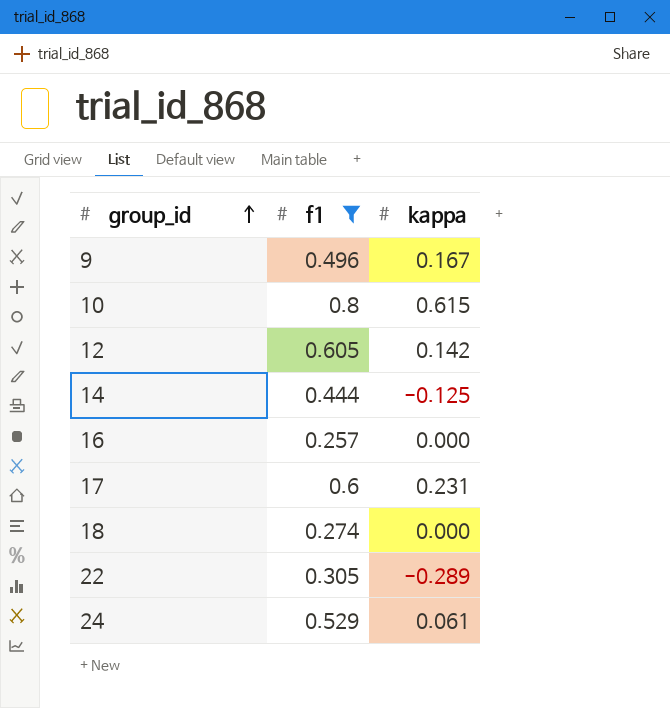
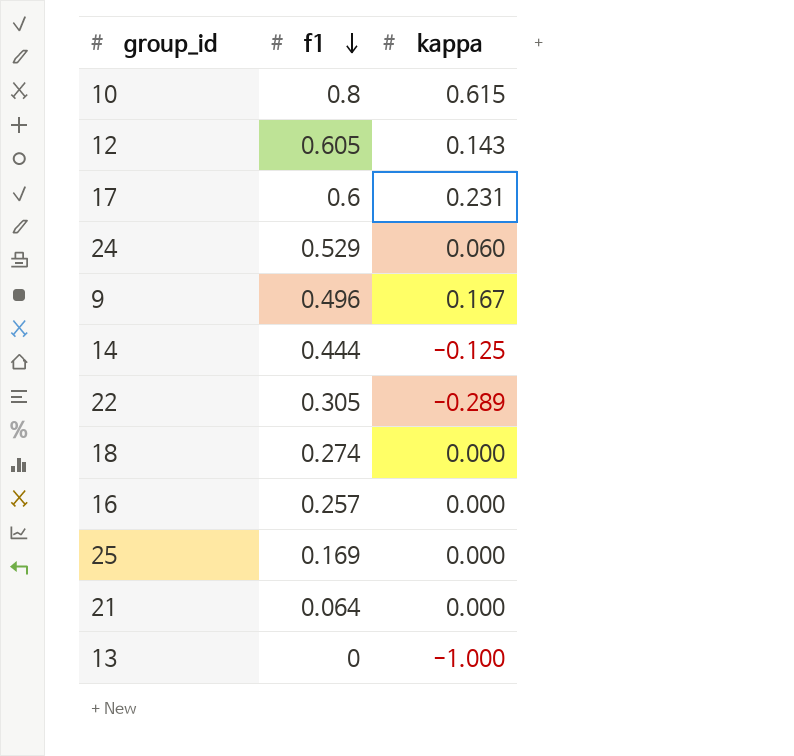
filter: f1 >= 0.257 -> none
row order: group_id ascending -> f1 descending
12 | kappa: 0.142 -> 0.143
24 | kappa: 0.061 -> 0.060

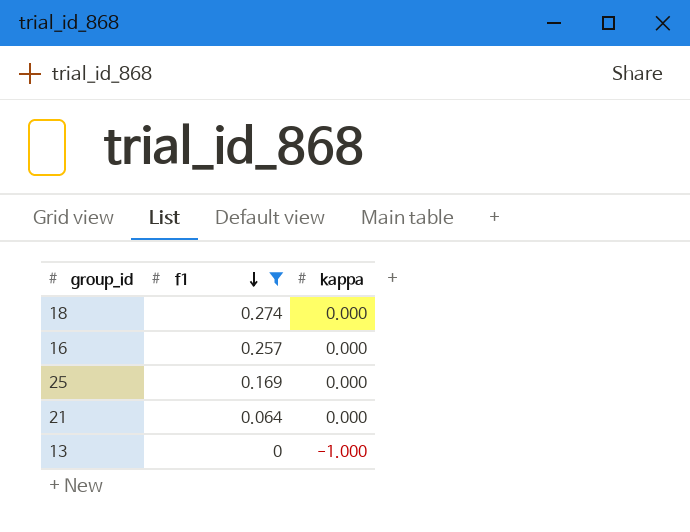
filter: none -> f1 <= 0.274

